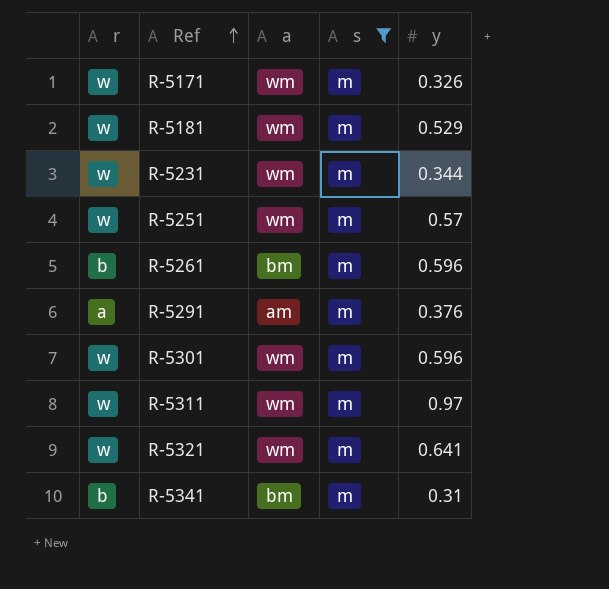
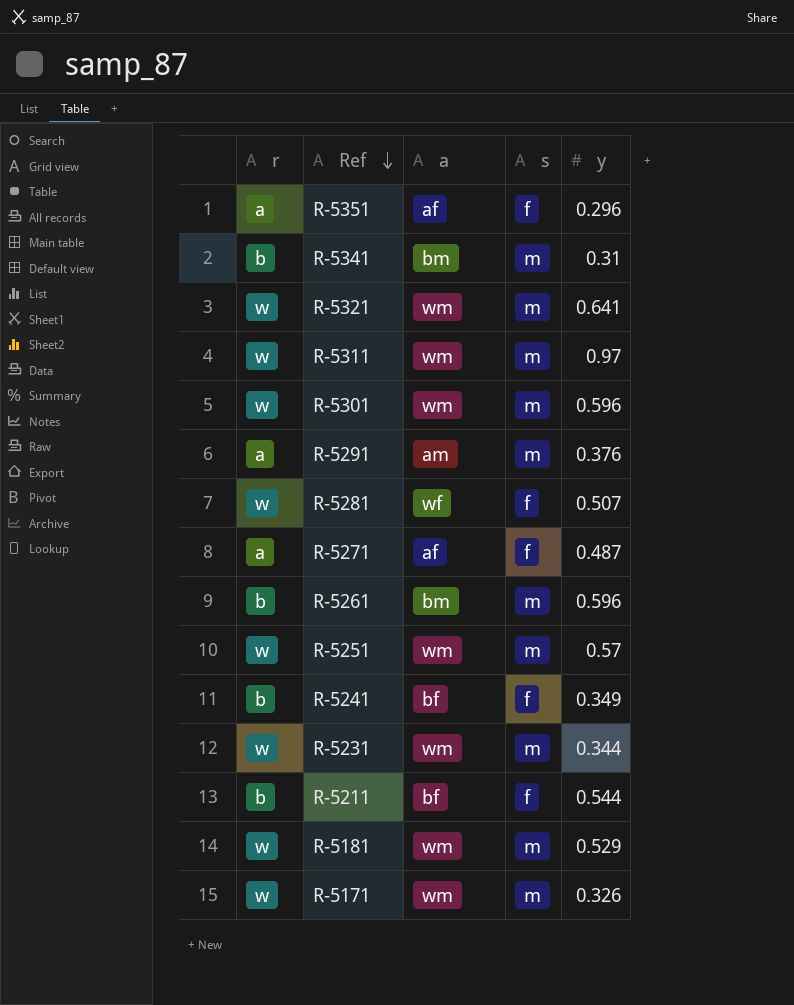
filter: s = m -> none
row order: Ref ascending -> Ref descending

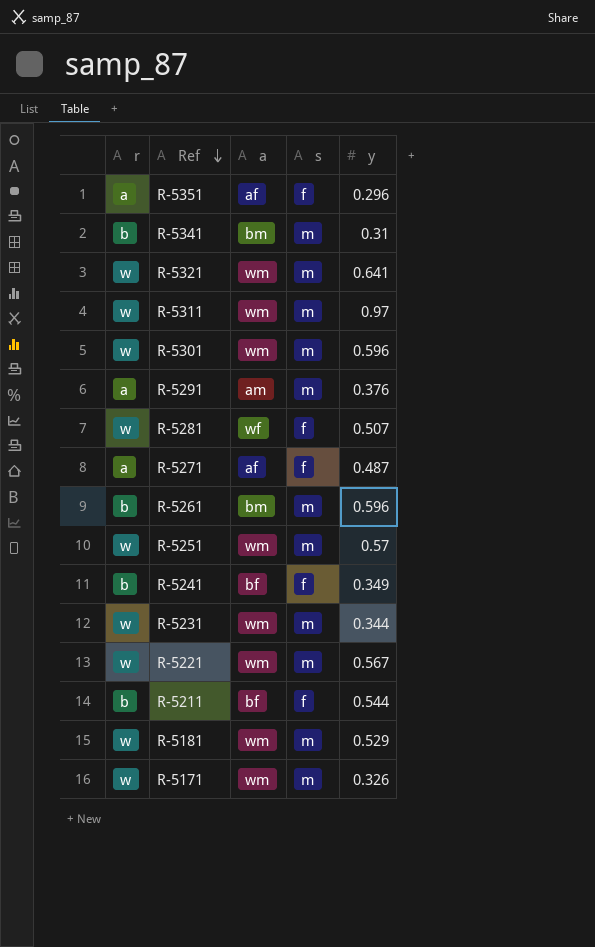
row R-5221: none -> w | wm | m | 0.567

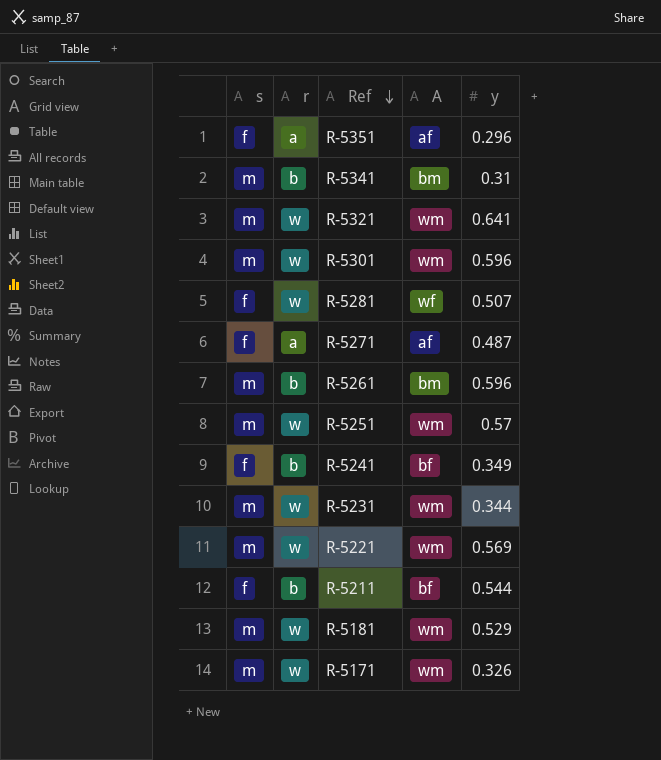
column s | position: 4 -> 1
column name: a -> A
row R-5311: w | wm | m | 0.97 -> none
row R-5291: a | am | m | 0.376 -> none
R-5221 | y: 0.567 -> 0.569

